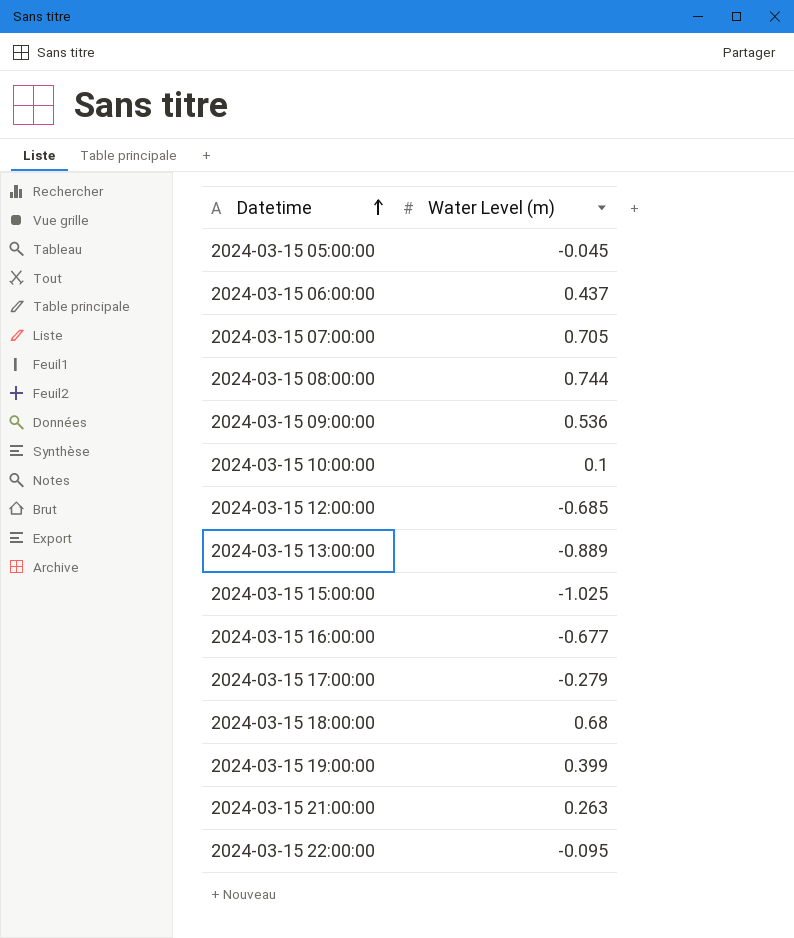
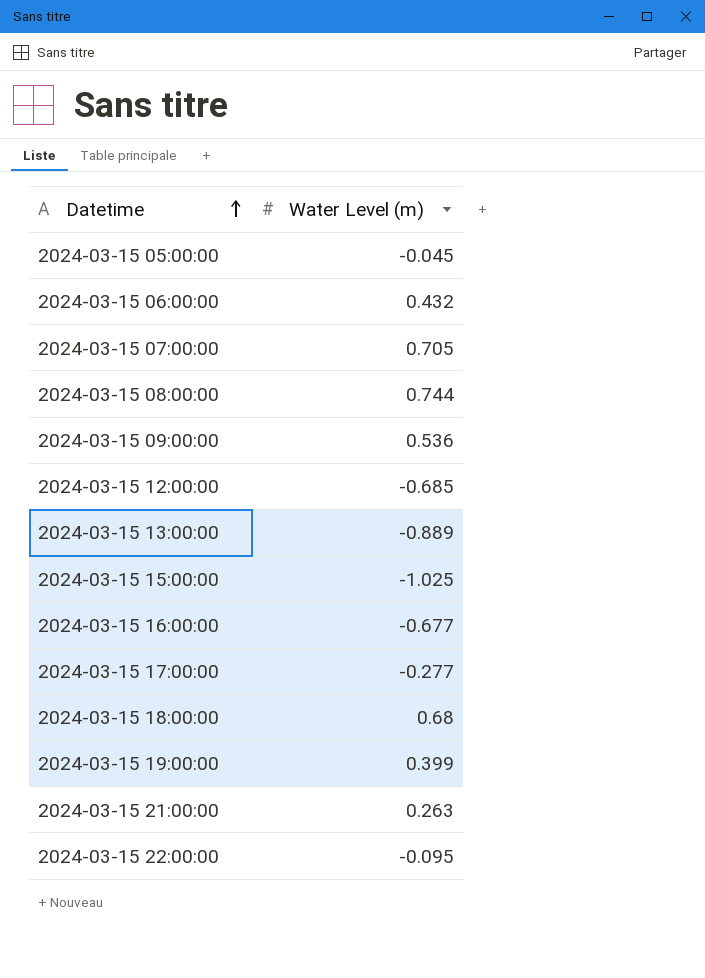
row 2024-03-15 10:00:00: 0.1 -> none
2024-03-15 06:00:00 | Water Level (m): 0.437 -> 0.432
2024-03-15 17:00:00 | Water Level (m): -0.279 -> -0.277

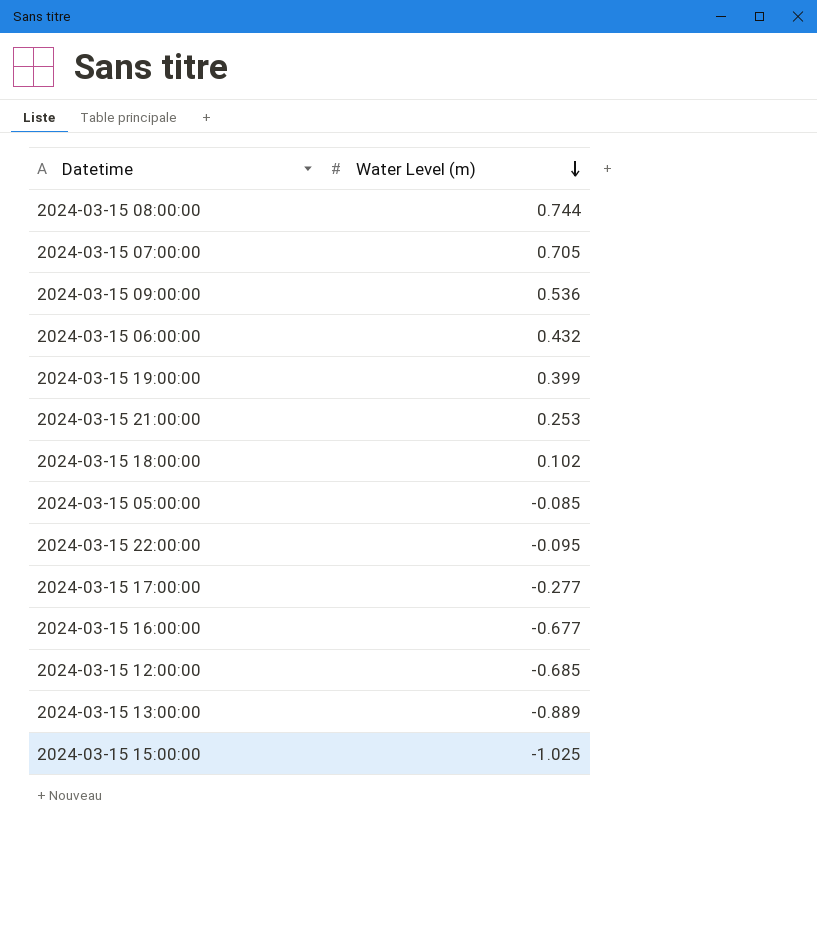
row order: Datetime ascending -> Water Level (m) descending
2024-03-15 21:00:00 | Water Level (m): 0.263 -> 0.253
2024-03-15 18:00:00 | Water Level (m): 0.68 -> 0.102
2024-03-15 05:00:00 | Water Level (m): -0.045 -> -0.085

